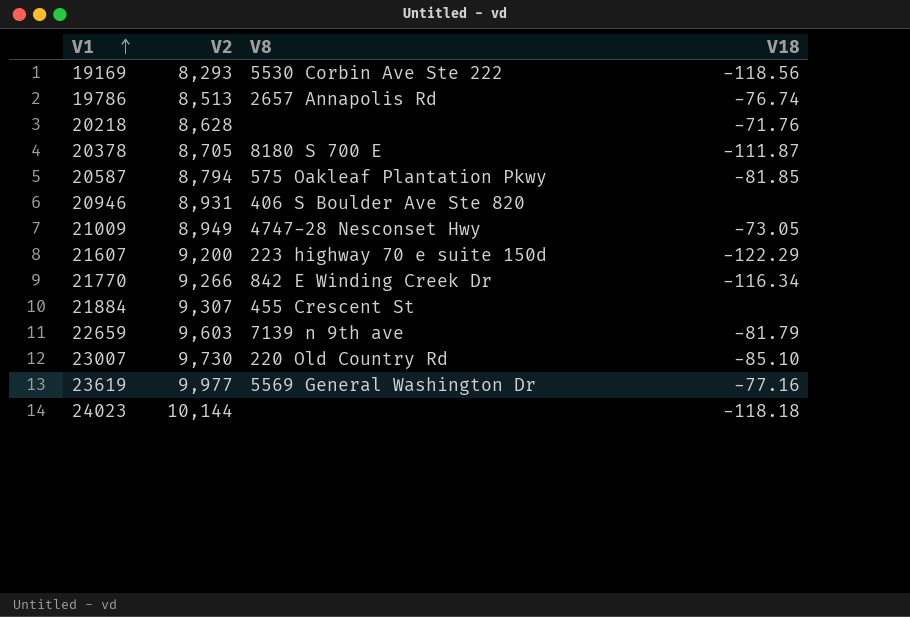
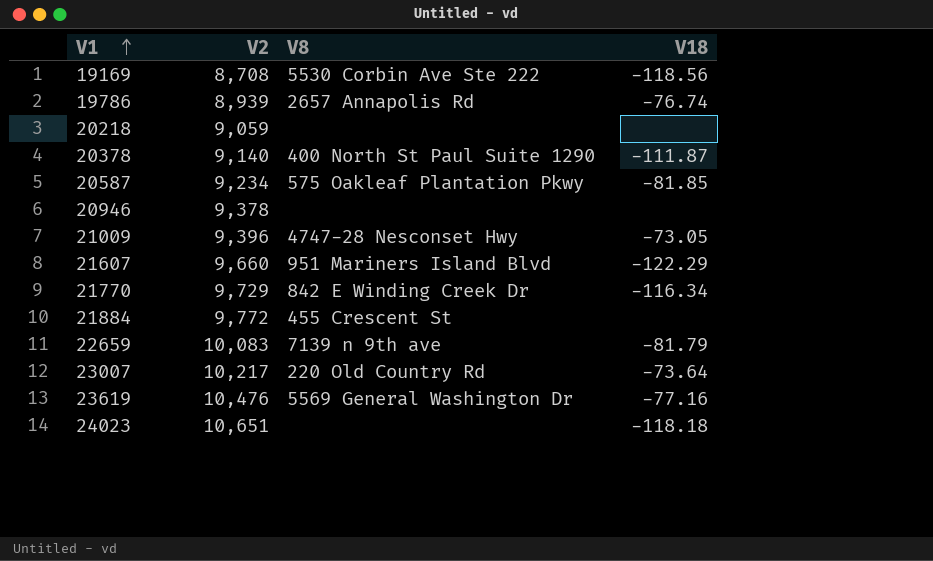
19169 | V2: 8,293 -> 8,708
19786 | V2: 8,513 -> 8,939
20218 | V2: 8,628 -> 9,059
20218 | V18: -71.76 -> none
20378 | V2: 8,705 -> 9,140
20378 | V8: 8180 S 700 E -> 400 North St Paul Suite 1290
20587 | V2: 8,794 -> 9,234
20946 | V2: 8,931 -> 9,378
20946 | V8: 406 S Boulder Ave Ste 820 -> none
21009 | V2: 8,949 -> 9,396
21607 | V2: 9,200 -> 9,660
21607 | V8: 223 highway 70 e suite 150d -> 951 Mariners Island Blvd
21770 | V2: 9,266 -> 9,729
21884 | V2: 9,307 -> 9,772
22659 | V2: 9,603 -> 10,083
23007 | V2: 9,730 -> 10,217
23007 | V18: -85.10 -> -73.64
23619 | V2: 9,977 -> 10,476
24023 | V2: 10,144 -> 10,651

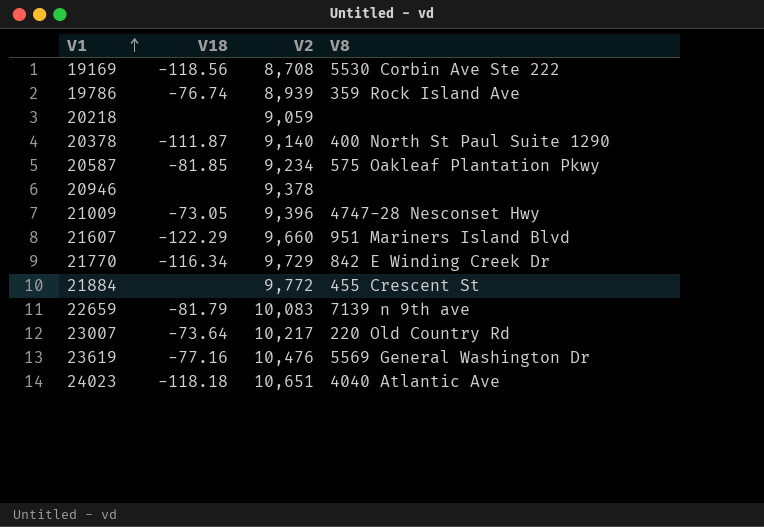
column V18 | position: 4 -> 2
19786 | V8: 2657 Annapolis Rd -> 359 Rock Island Ave
24023 | V8: none -> 4040 Atlantic Ave

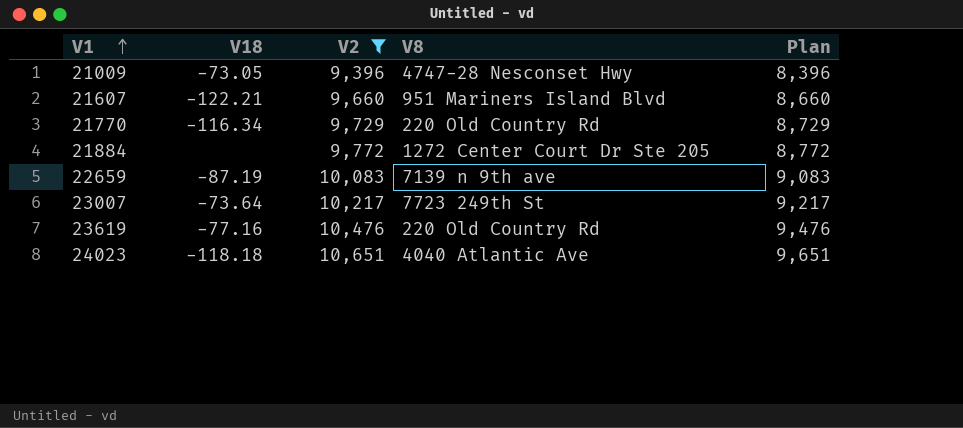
filter: none -> V2 >= 9,396
column Plan | formula: none -> [V2] - 1000
21607 | V18: -122.29 -> -122.21
21770 | V8: 842 E Winding Creek Dr -> 220 Old Country Rd
21884 | V8: 455 Crescent St -> 1272 Center Court Dr Ste 205
22659 | V18: -81.79 -> -87.19
23007 | V8: 220 Old Country Rd -> 7723 249th St
23619 | V8: 5569 General Washington Dr -> 220 Old Country Rd

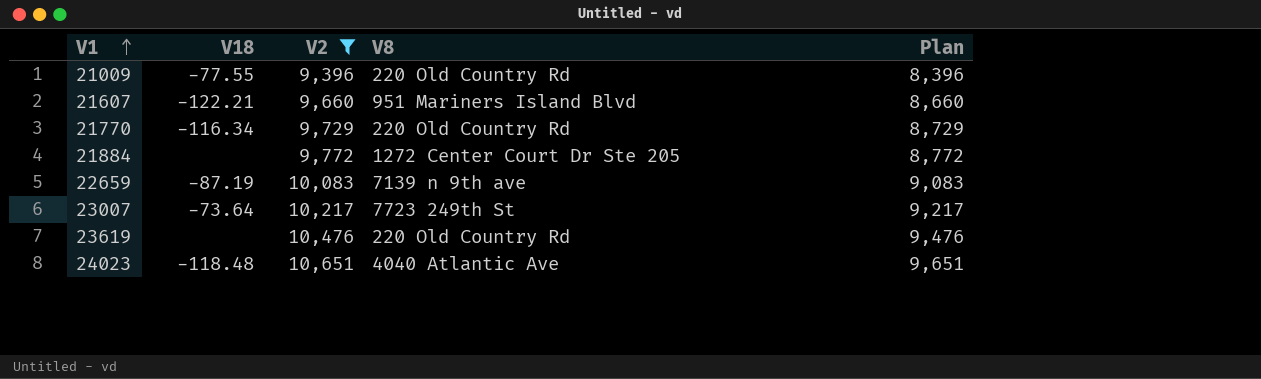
21009 | V18: -73.05 -> -77.55
21009 | V8: 4747-28 Nesconset Hwy -> 220 Old Country Rd
23619 | V18: -77.16 -> none
24023 | V18: -118.18 -> -118.48

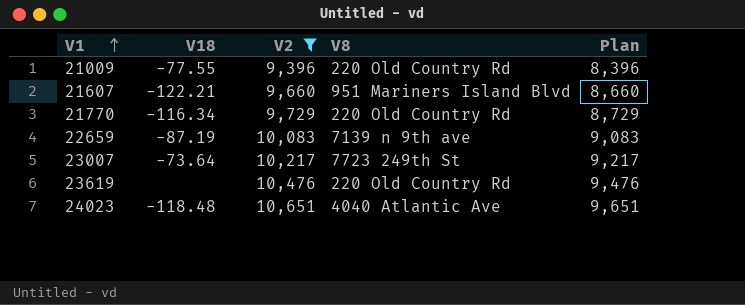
row 21884: none | 9,772 | 1272 Center Court Dr Ste 205 | 8,772 -> none

